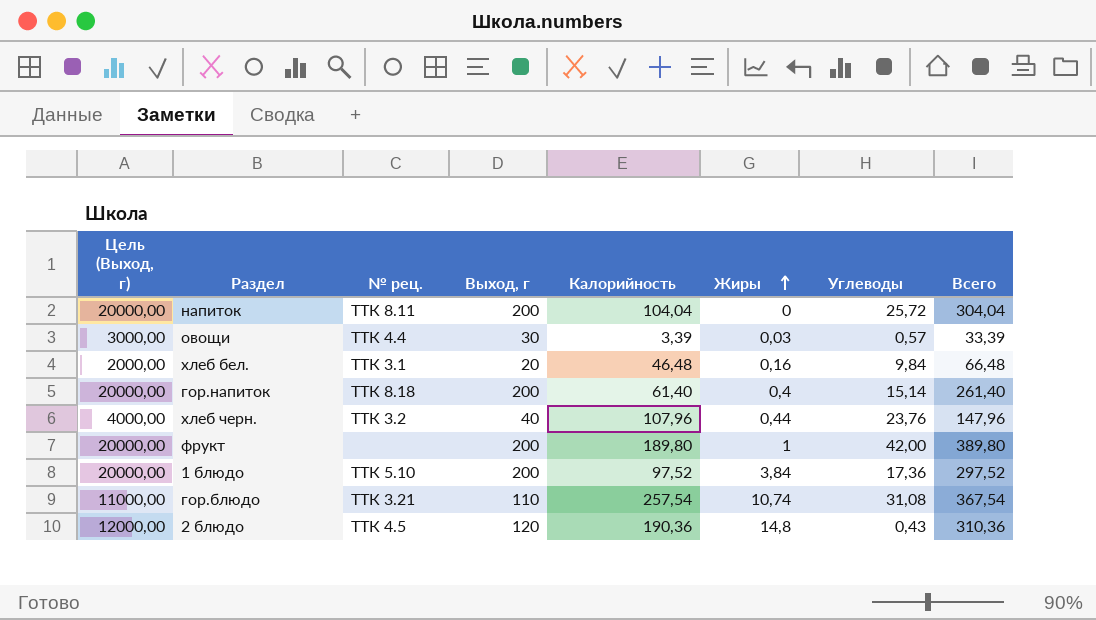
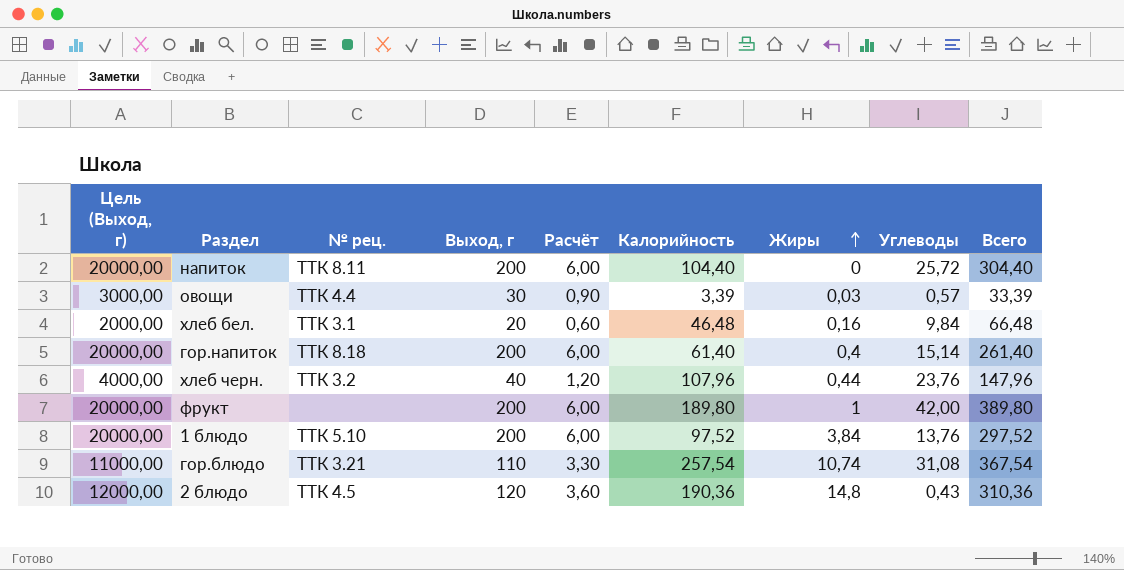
column Расчёт | formula: none -> [Выход, г] * 0,03
напиток | Калорийность: 104,04 -> 104,40
напиток | Всего: 304,04 -> 304,40
1 блюдо | Углеводы: 17,36 -> 13,76

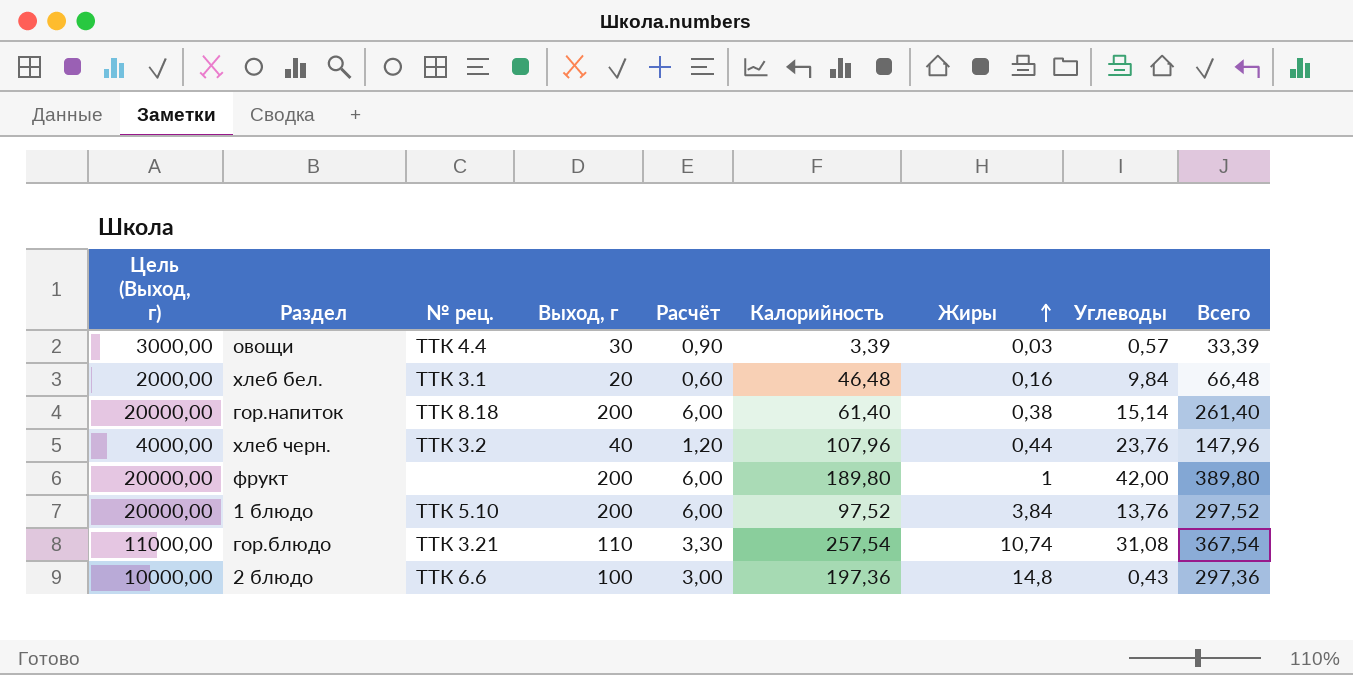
row напиток: 20000,00 | ТТК 8.11 | 200 | 6,00 | 104,40 | 0 | 25,72 | 304,40 -> none
гор.напиток | Жиры: 0,4 -> 0,38
2 блюдо | Цель (Выход, г): 12000,00 -> 10000,00
2 блюдо | № рец.: ТТК 4.5 -> ТТК 6.6
2 блюдо | Выход, г: 120 -> 100
2 блюдо | Расчёт: 3,60 -> 3,00
2 блюдо | Калорийность: 190,36 -> 197,36
2 блюдо | Всего: 310,36 -> 297,36

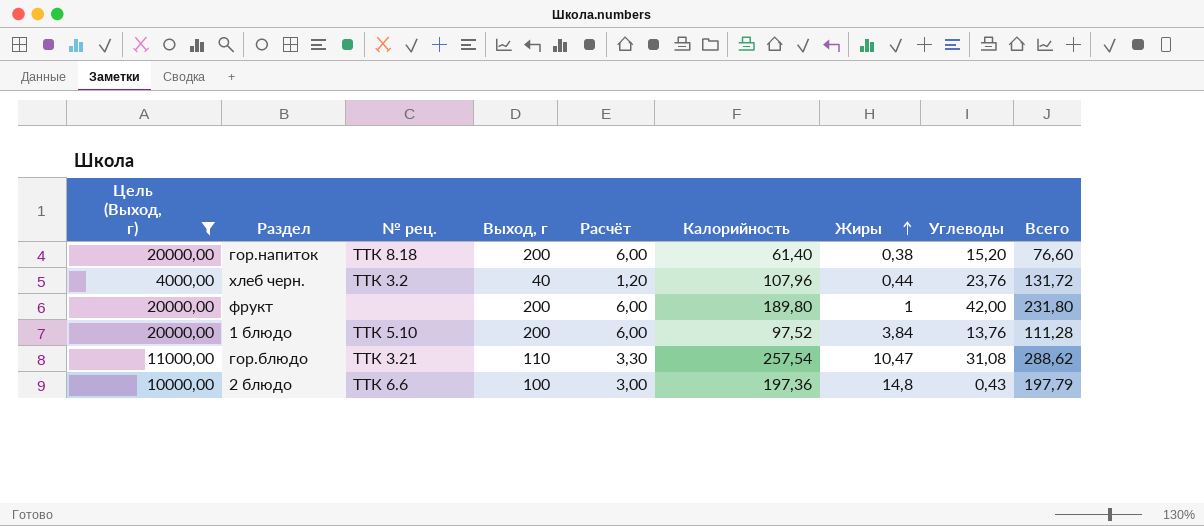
filter: none -> Цель (Выход, г) >= 4000,00
column Всего | formula: [Выход, г] + [Калорийность] -> [Калорийность] + [Углеводы]
гор.напиток | Углеводы: 15,14 -> 15,20
гор.блюдо | Жиры: 10,74 -> 10,47

